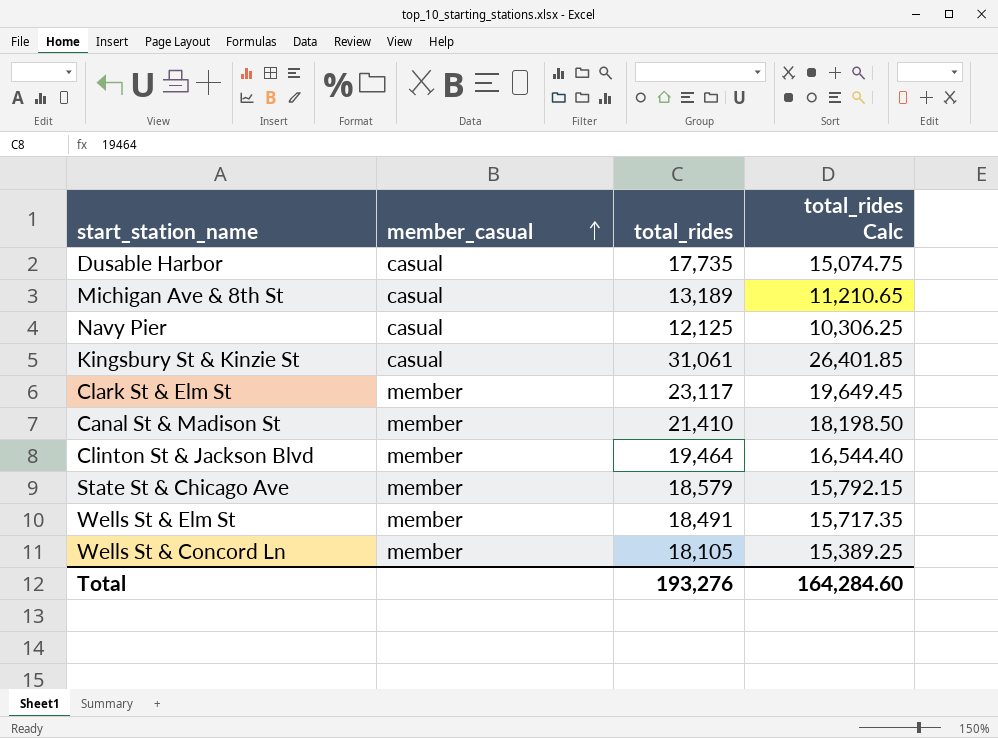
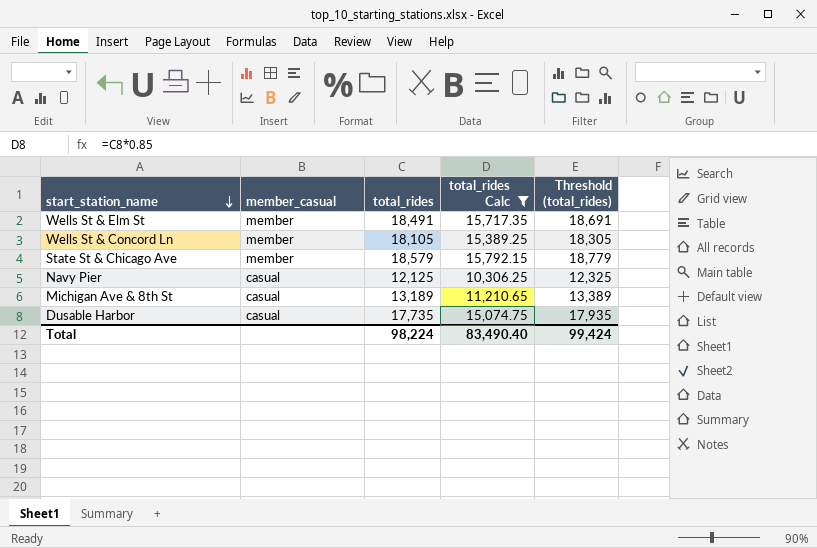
filter: none -> total_rides Calc <= 15,792.15
row order: member_casual ascending -> start_station_name descending
column Threshold (total_rides) | formula: none -> [total_rides] + 200
Total | total_rides: 193,276 -> 98,224
Total | total_rides Calc: 164,284.60 -> 83,490.40

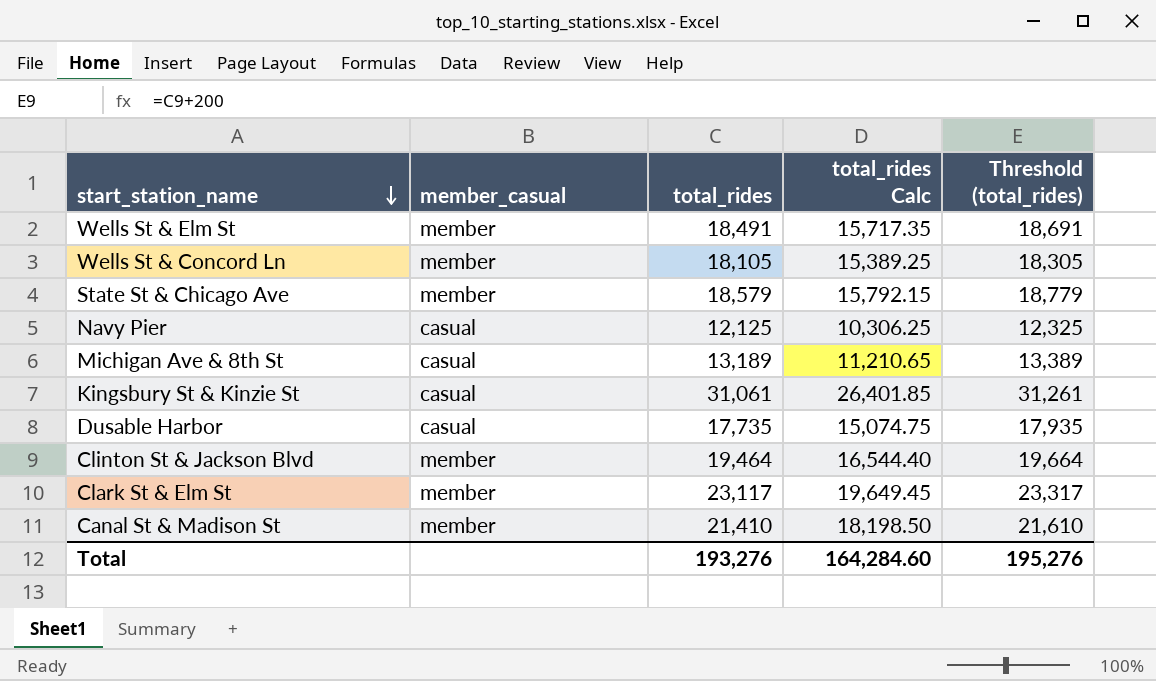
filter: total_rides Calc <= 15,792.15 -> none
Total | total_rides: 98,224 -> 193,276
Total | total_rides Calc: 83,490.40 -> 164,284.60
Total | Threshold (total_rides): 99,424 -> 195,276

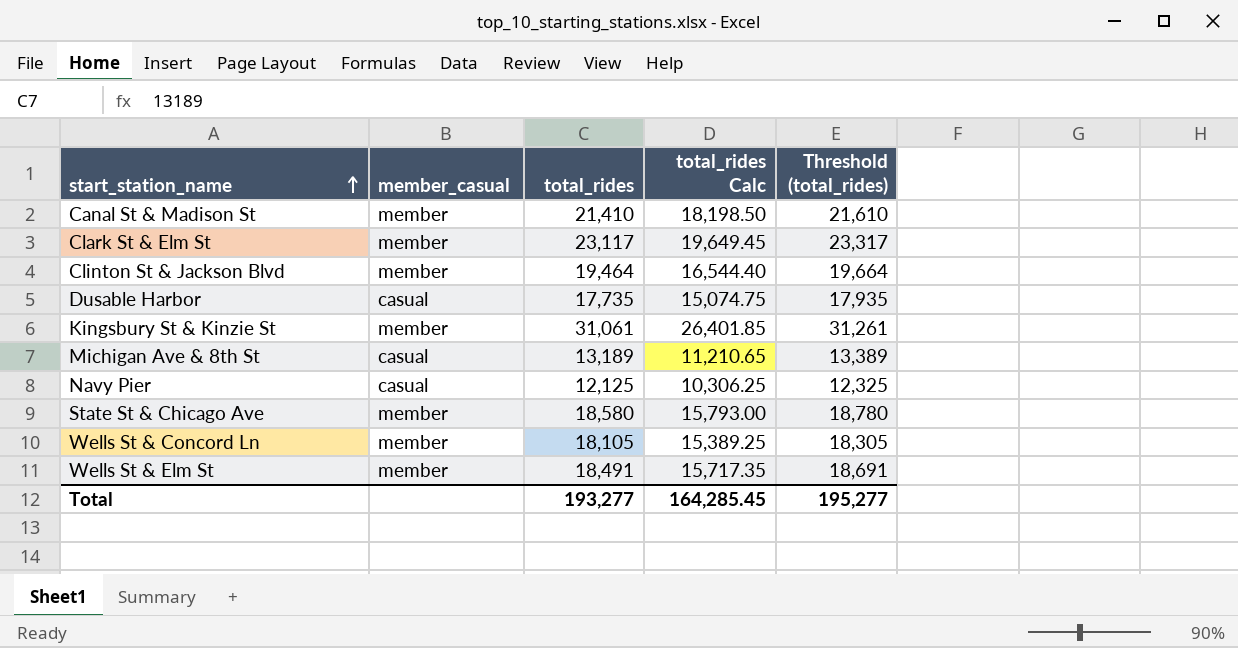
row order: start_station_name descending -> start_station_name ascending
Kingsbury St & Kinzie St | member_casual: casual -> member
State St & Chicago Ave | total_rides: 18,579 -> 18,580
State St & Chicago Ave | total_rides Calc: 15,792.15 -> 15,793.00
State St & Chicago Ave | Threshold (total_rides): 18,779 -> 18,780
Total | total_rides: 193,276 -> 193,277
Total | total_rides Calc: 164,284.60 -> 164,285.45
Total | Threshold (total_rides): 195,276 -> 195,277

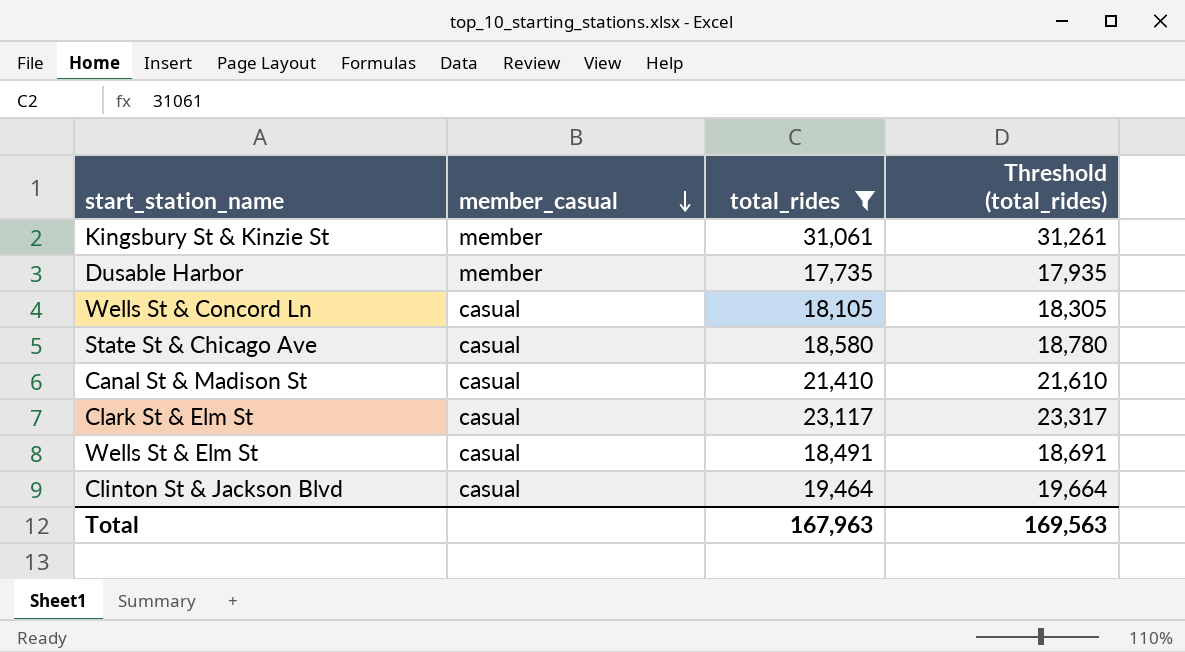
filter: none -> total_rides >= 17,735
row order: start_station_name ascending -> member_casual descending
column total_rides Calc | formula: [total_rides] * 0.85 -> none
Dusable Harbor | member_casual: casual -> member
Wells St & Concord Ln | member_casual: member -> casual
State St & Chicago Ave | member_casual: member -> casual
Canal St & Madison St | member_casual: member -> casual
Clark St & Elm St | member_casual: member -> casual
Wells St & Elm St | member_casual: member -> casual
Clinton St & Jackson Blvd | member_casual: member -> casual
Total | total_rides: 193,277 -> 167,963
Total | Threshold (total_rides): 195,277 -> 169,563

